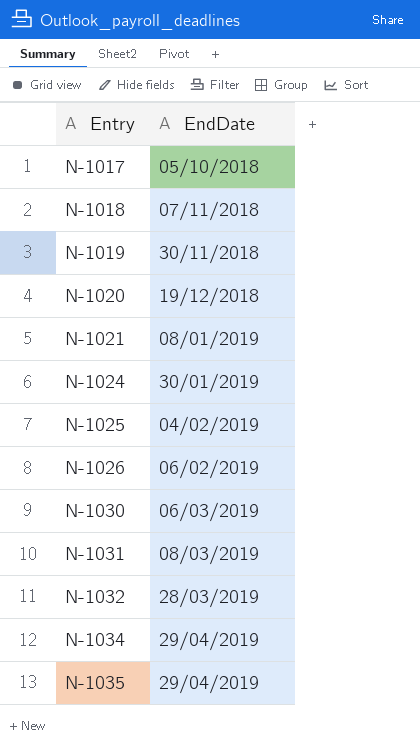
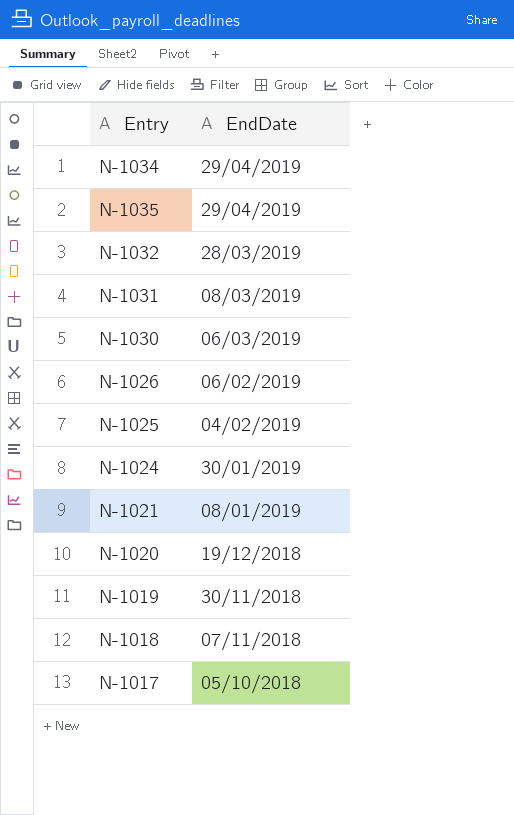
row order: Entry ascending -> EndDate descending

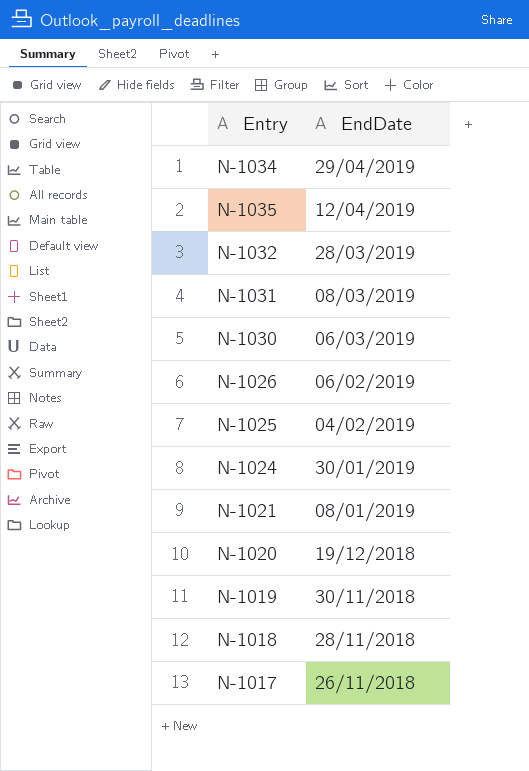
N-1035 | EndDate: 29/04/2019 -> 12/04/2019
N-1018 | EndDate: 07/11/2018 -> 28/11/2018
N-1017 | EndDate: 05/10/2018 -> 26/11/2018

